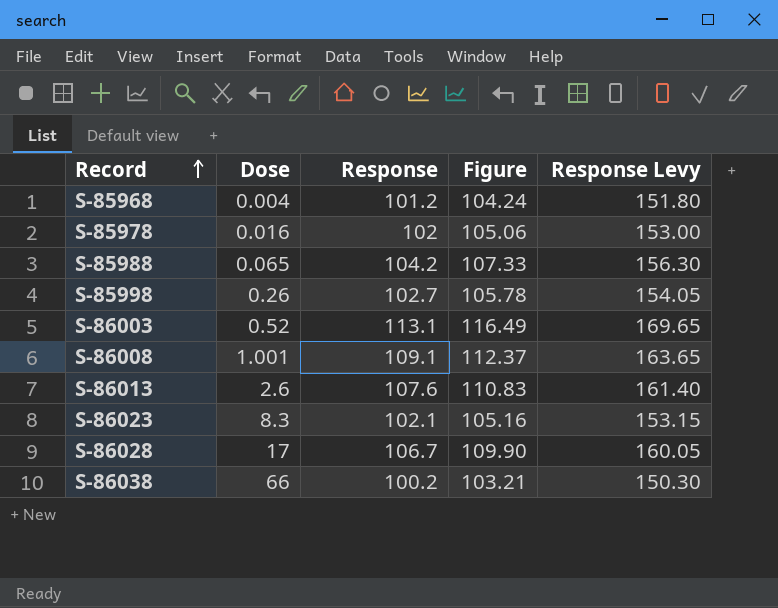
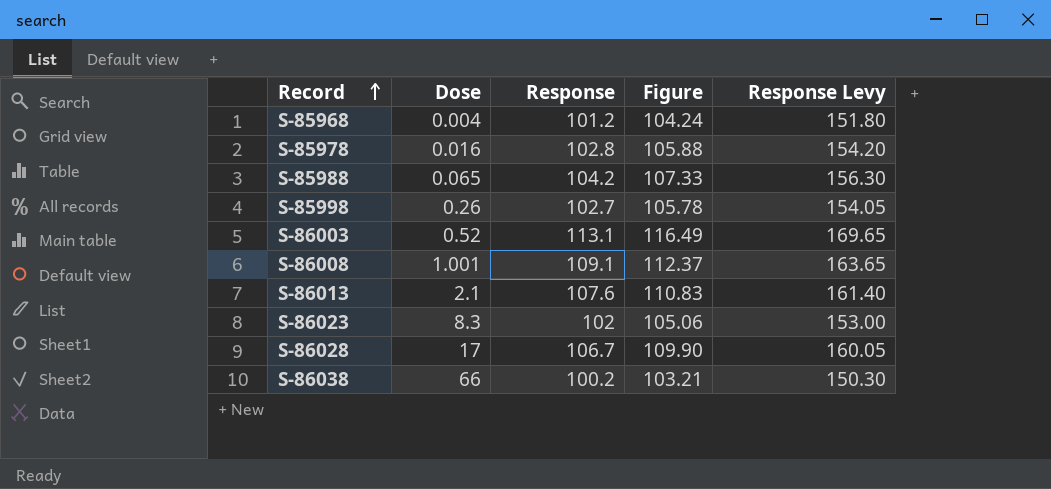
S-85978 | Response: 102 -> 102.8
S-85978 | Figure: 105.06 -> 105.88
S-85978 | Response Levy: 153.00 -> 154.20
S-86013 | Dose: 2.6 -> 2.1
S-86023 | Response: 102.1 -> 102
S-86023 | Figure: 105.16 -> 105.06
S-86023 | Response Levy: 153.15 -> 153.00

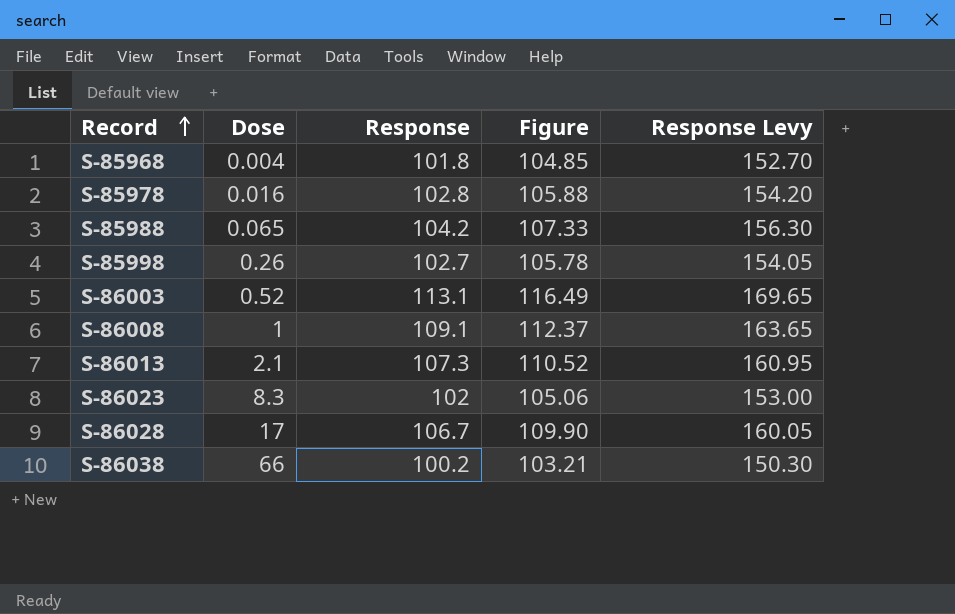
S-85968 | Response: 101.2 -> 101.8
S-85968 | Figure: 104.24 -> 104.85
S-85968 | Response Levy: 151.80 -> 152.70
S-86008 | Dose: 1.001 -> 1
S-86013 | Response: 107.6 -> 107.3
S-86013 | Figure: 110.83 -> 110.52
S-86013 | Response Levy: 161.40 -> 160.95

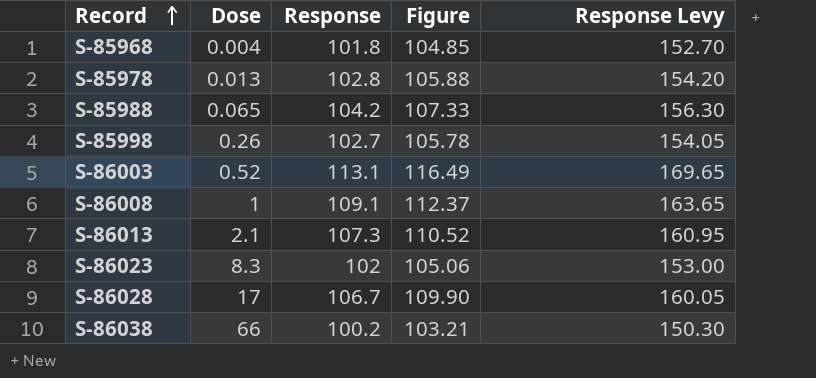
S-85978 | Dose: 0.016 -> 0.013

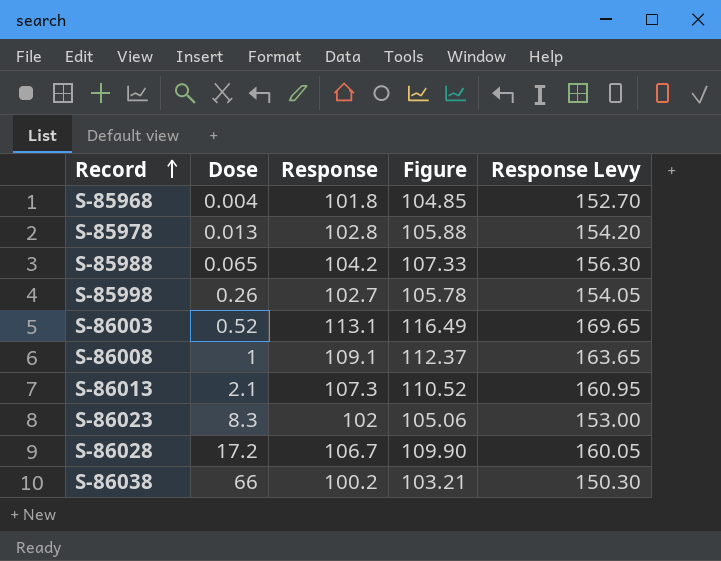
S-86028 | Dose: 17 -> 17.2

